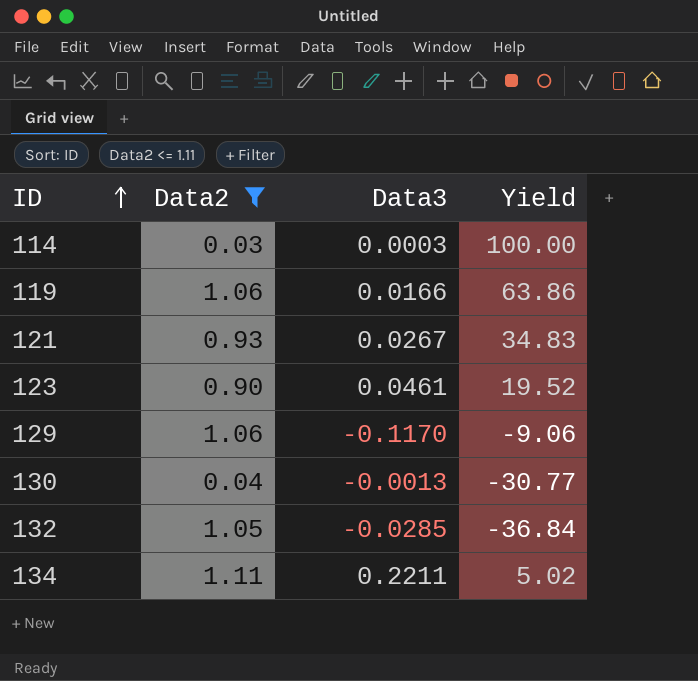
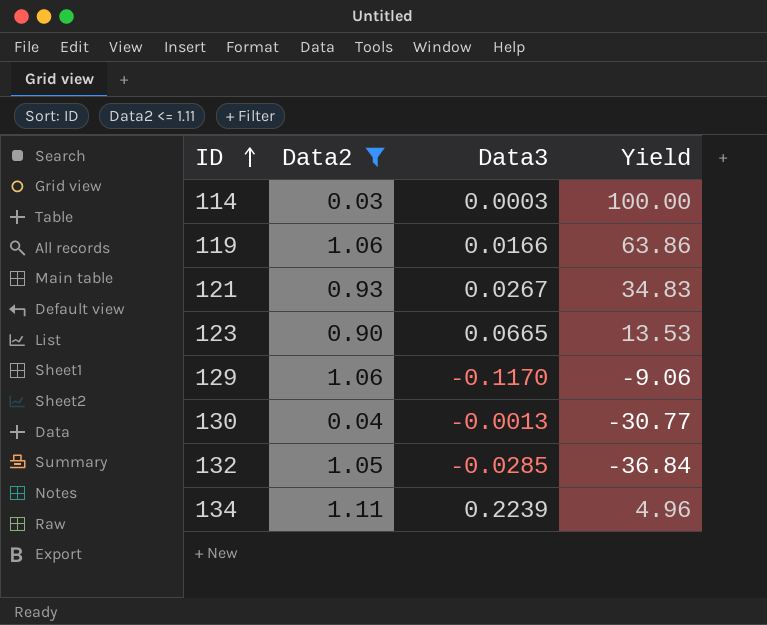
123 | Data3: 0.0461 -> 0.0665
123 | Yield: 19.52 -> 13.53
134 | Data3: 0.2211 -> 0.2239
134 | Yield: 5.02 -> 4.96

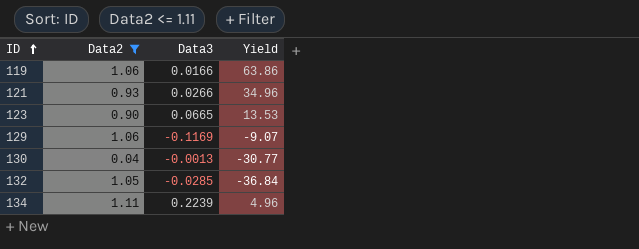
row 114: 0.03 | 0.0003 | 100.00 -> none
121 | Data3: 0.0267 -> 0.0266
121 | Yield: 34.83 -> 34.96
129 | Data3: -0.1170 -> -0.1169
129 | Yield: -9.06 -> -9.07

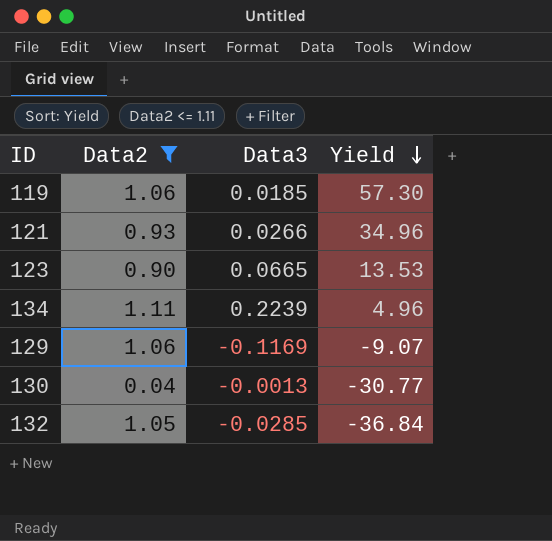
row order: ID ascending -> Yield descending
119 | Data3: 0.0166 -> 0.0185
119 | Yield: 63.86 -> 57.30

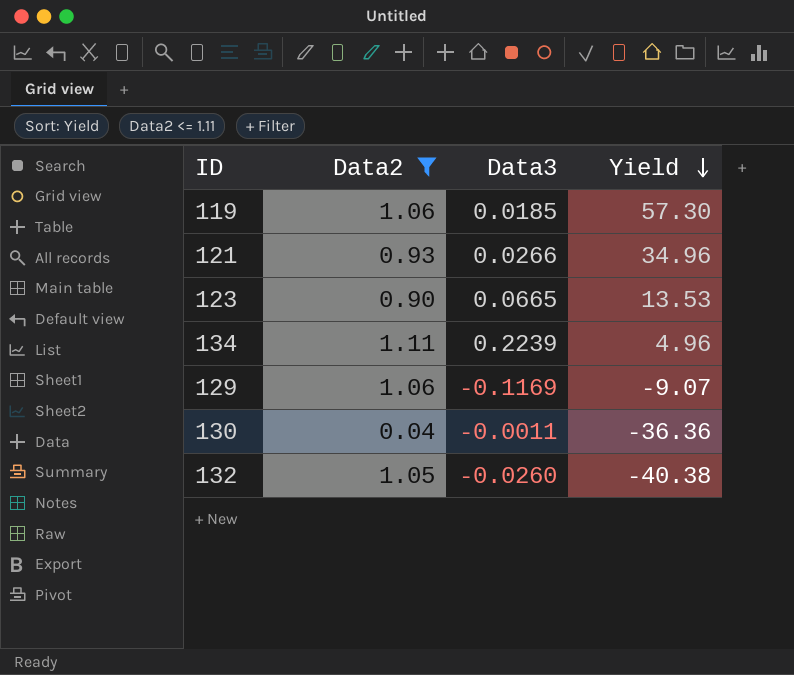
130 | Data3: -0.0013 -> -0.0011
130 | Yield: -30.77 -> -36.36
132 | Data3: -0.0285 -> -0.0260
132 | Yield: -36.84 -> -40.38

